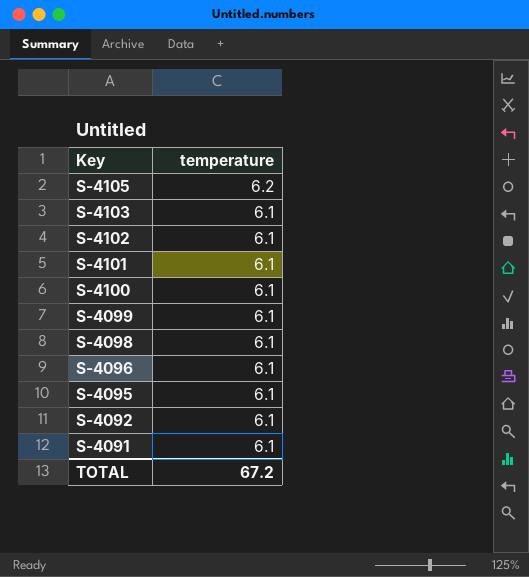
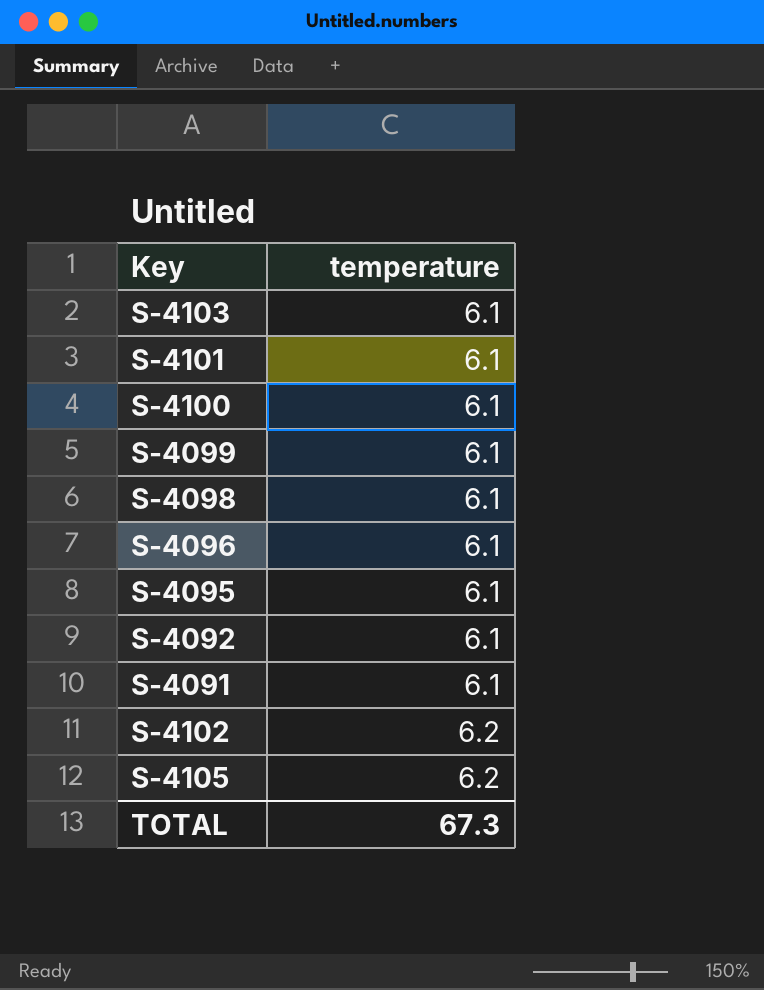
row order: Key descending -> temperature ascending
S-4102 | temperature: 6.1 -> 6.2
TOTAL | temperature: 67.2 -> 67.3

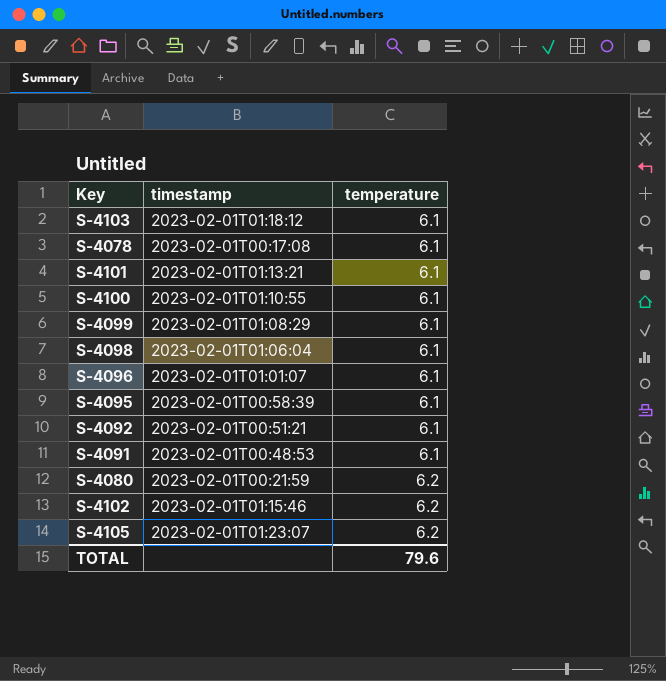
column timestamp | position: none -> 2
row S-4078: none -> 2023-02-01T00:17:08 | 6.1
row S-4080: none -> 2023-02-01T00:21:59 | 6.2
TOTAL | temperature: 67.3 -> 79.6

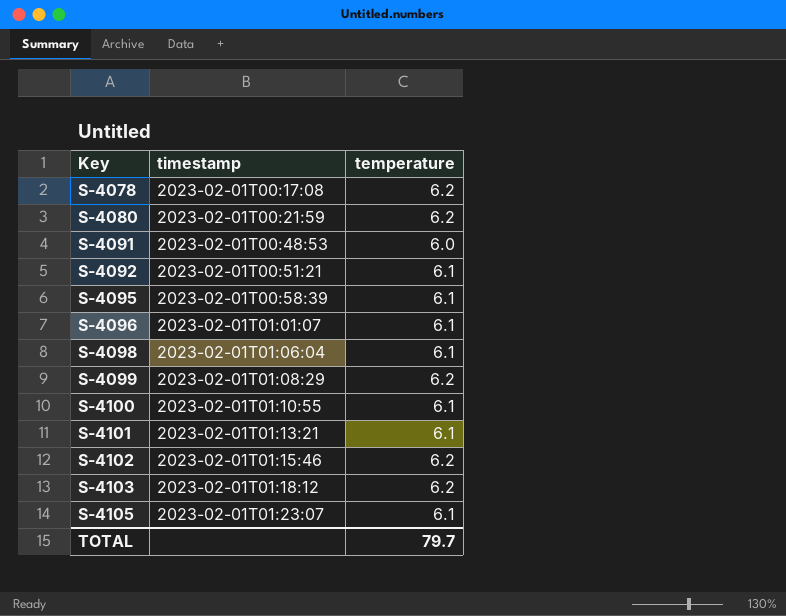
row order: temperature ascending -> Key ascending
S-4078 | temperature: 6.1 -> 6.2
S-4091 | temperature: 6.1 -> 6.0
S-4099 | temperature: 6.1 -> 6.2
S-4103 | temperature: 6.1 -> 6.2
S-4105 | temperature: 6.2 -> 6.1
TOTAL | temperature: 79.6 -> 79.7

